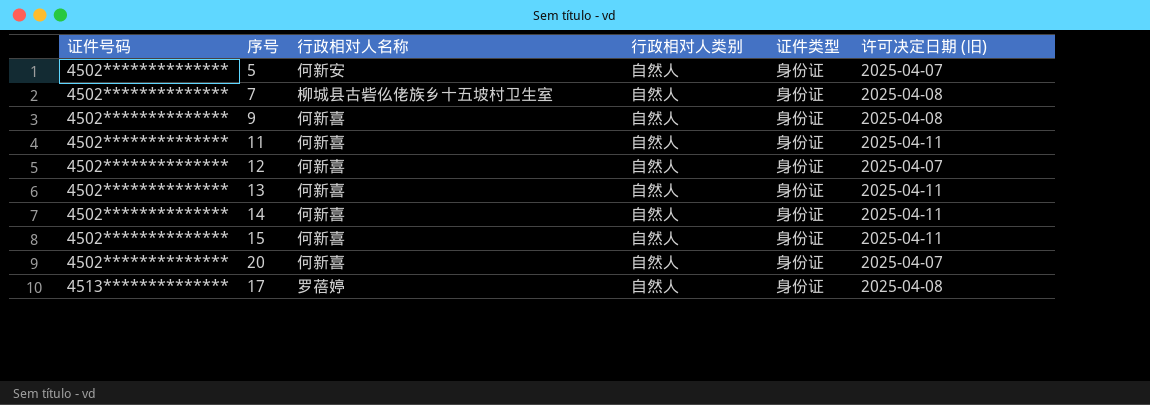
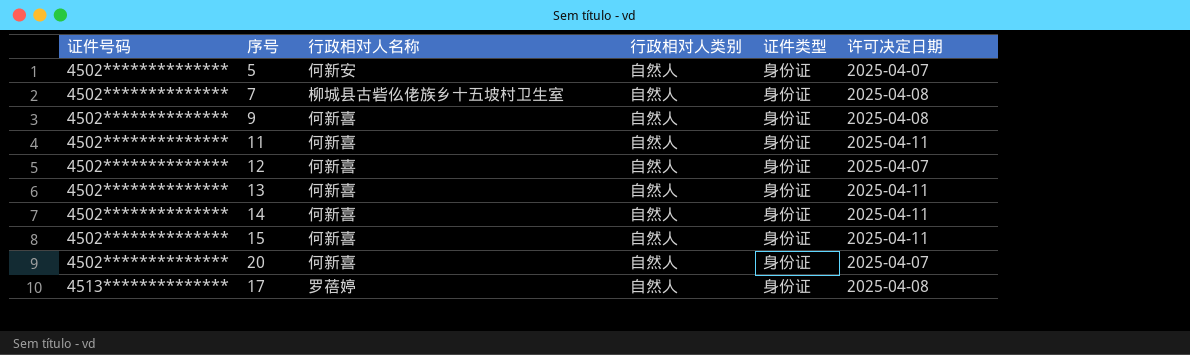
column name: 许可决定日期 (旧) -> 许可决定日期

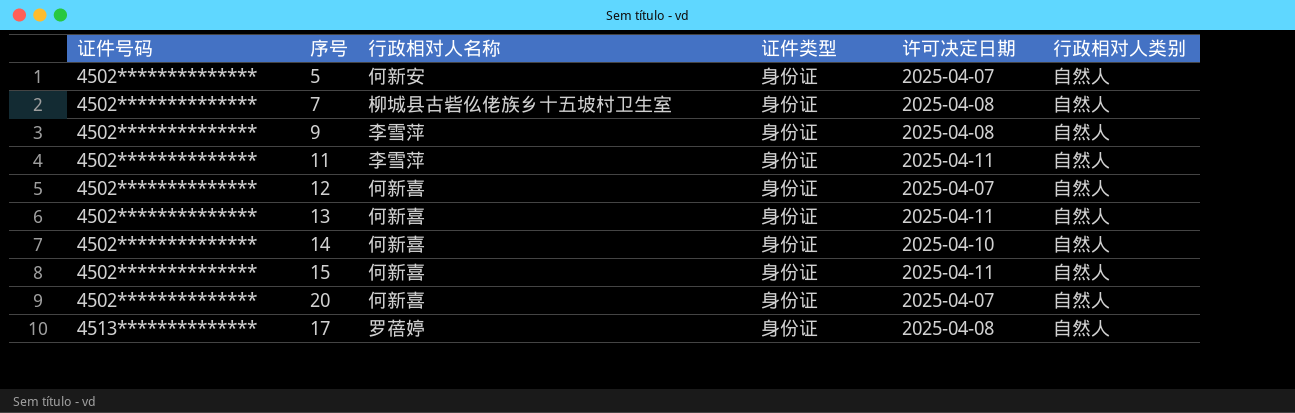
column 行政相对人类别 | position: 4 -> 6
9 | 行政相对人名称: 何新喜 -> 李雪萍
11 | 行政相对人名称: 何新喜 -> 李雪萍
14 | 许可决定日期: 2025-04-11 -> 2025-04-10

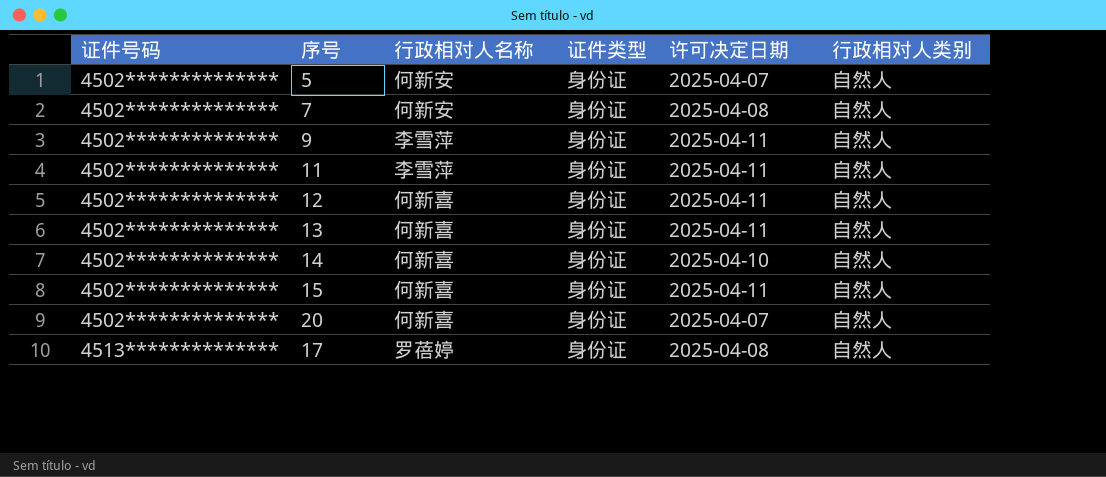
7 | 行政相对人名称: 柳城县古砦仫佬族乡十五坡村卫生室 -> 何新安
9 | 许可决定日期: 2025-04-08 -> 2025-04-11
12 | 许可决定日期: 2025-04-07 -> 2025-04-11

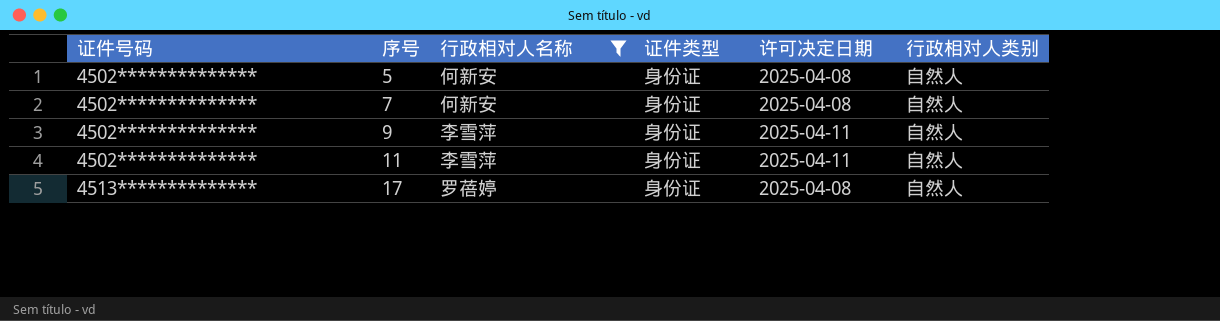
filter: none -> 行政相对人名称 != 何新喜
5 | 许可决定日期: 2025-04-07 -> 2025-04-08

